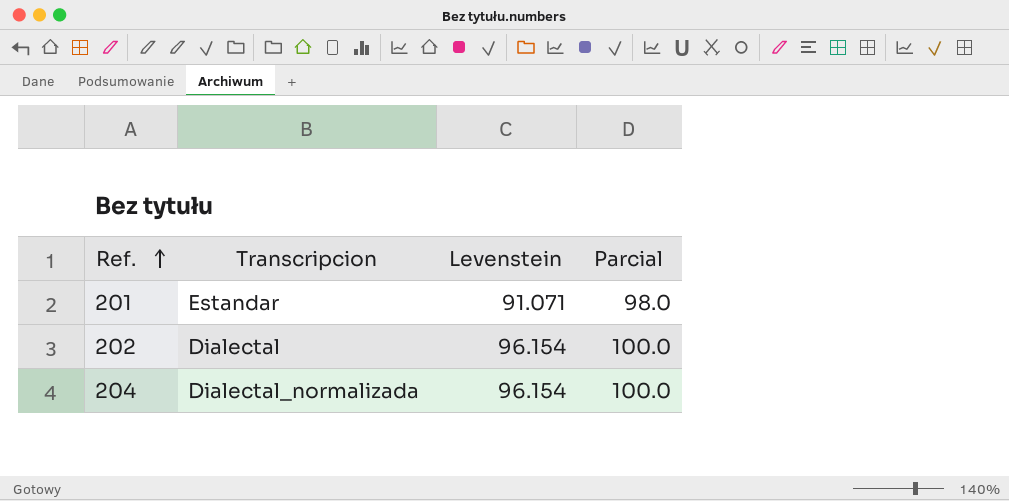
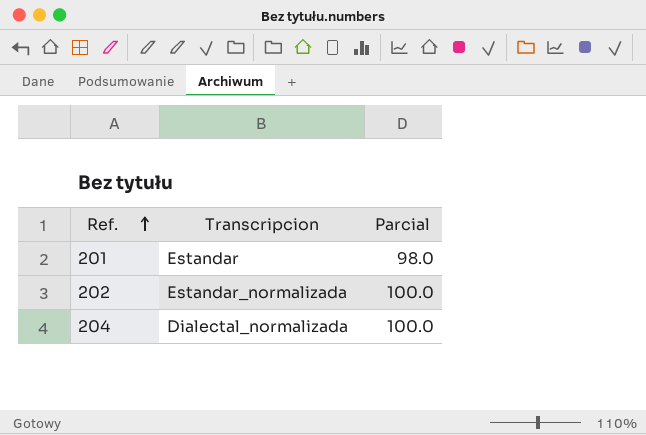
column Levenstein | position: 3 -> none
202 | Transcripcion: Dialectal -> Estandar_normalizada

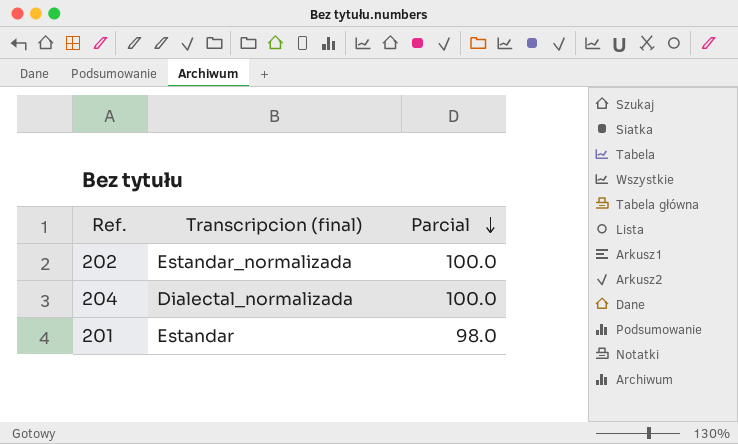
row order: Ref. ascending -> Parcial descending
column name: Transcripcion -> Transcripcion (final)

